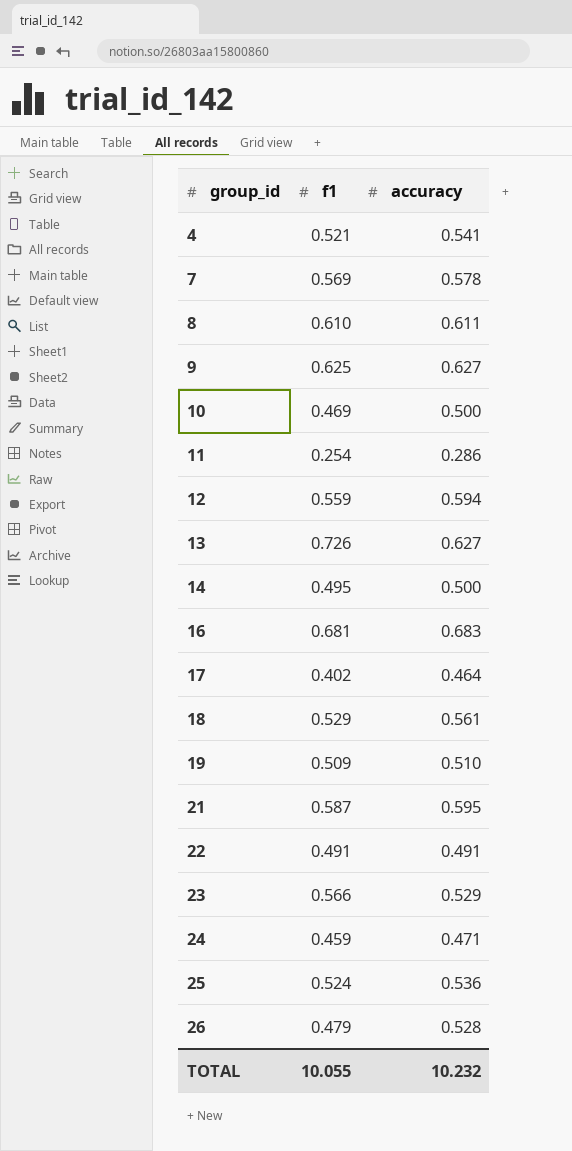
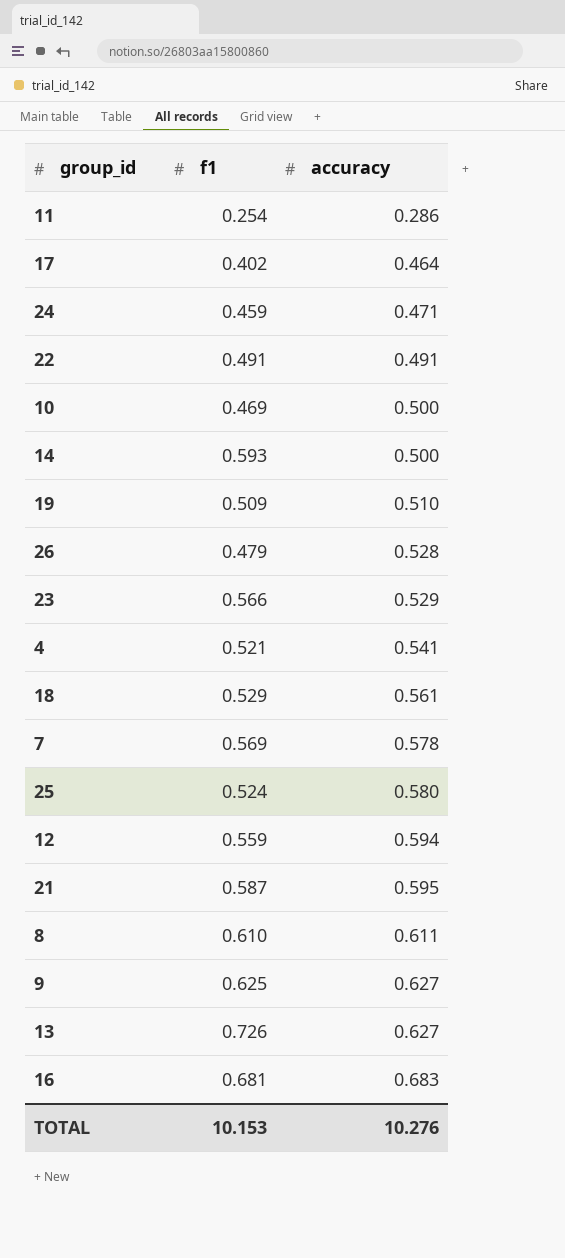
row order: group_id ascending -> accuracy ascending
14 | f1: 0.495 -> 0.593
25 | accuracy: 0.536 -> 0.580
TOTAL | f1: 10.055 -> 10.153
TOTAL | accuracy: 10.232 -> 10.276

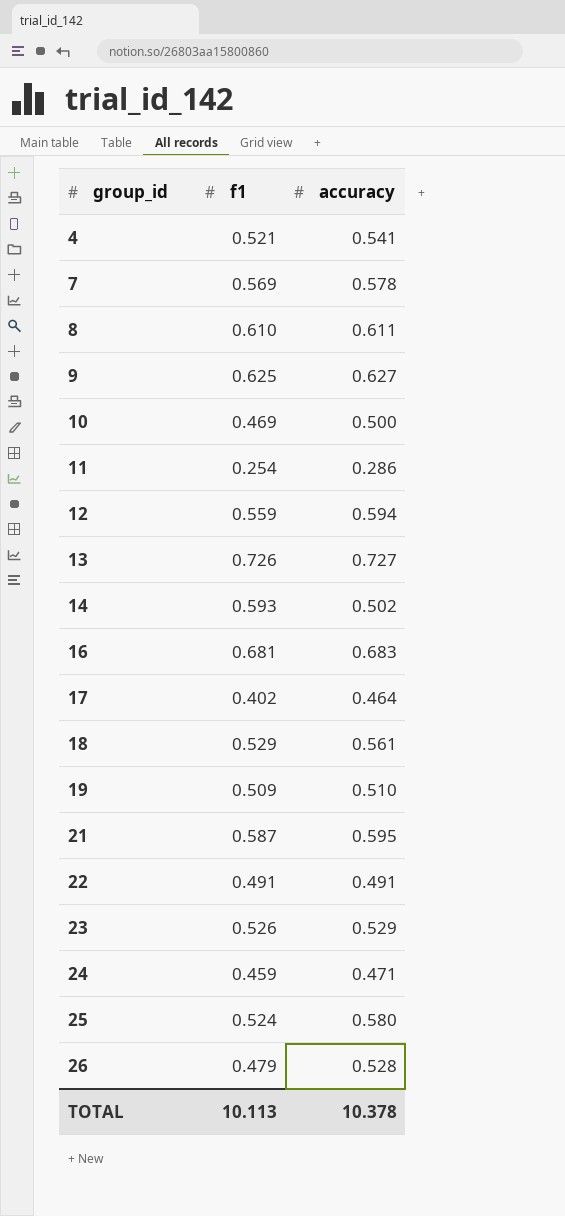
row order: accuracy ascending -> group_id ascending
13 | accuracy: 0.627 -> 0.727
14 | accuracy: 0.500 -> 0.502
23 | f1: 0.566 -> 0.526
TOTAL | f1: 10.153 -> 10.113
TOTAL | accuracy: 10.276 -> 10.378

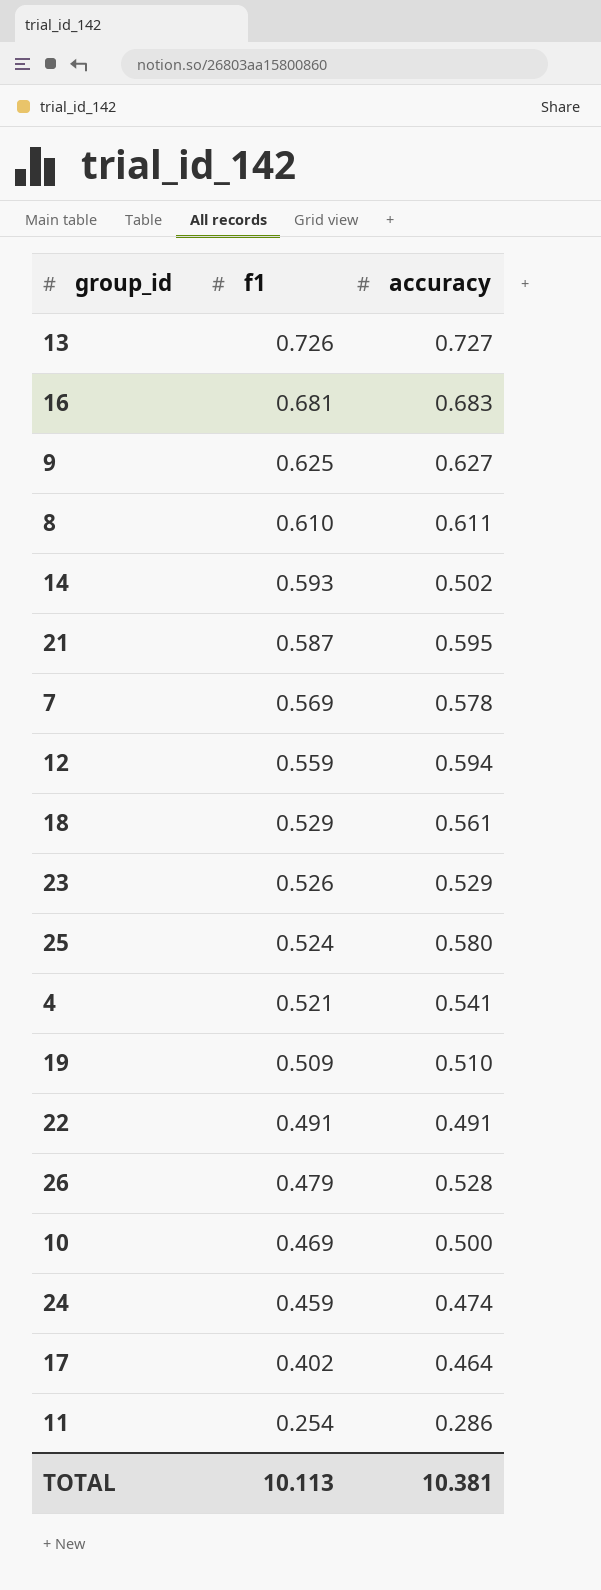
row order: group_id ascending -> f1 descending
24 | accuracy: 0.471 -> 0.474
TOTAL | accuracy: 10.378 -> 10.381

